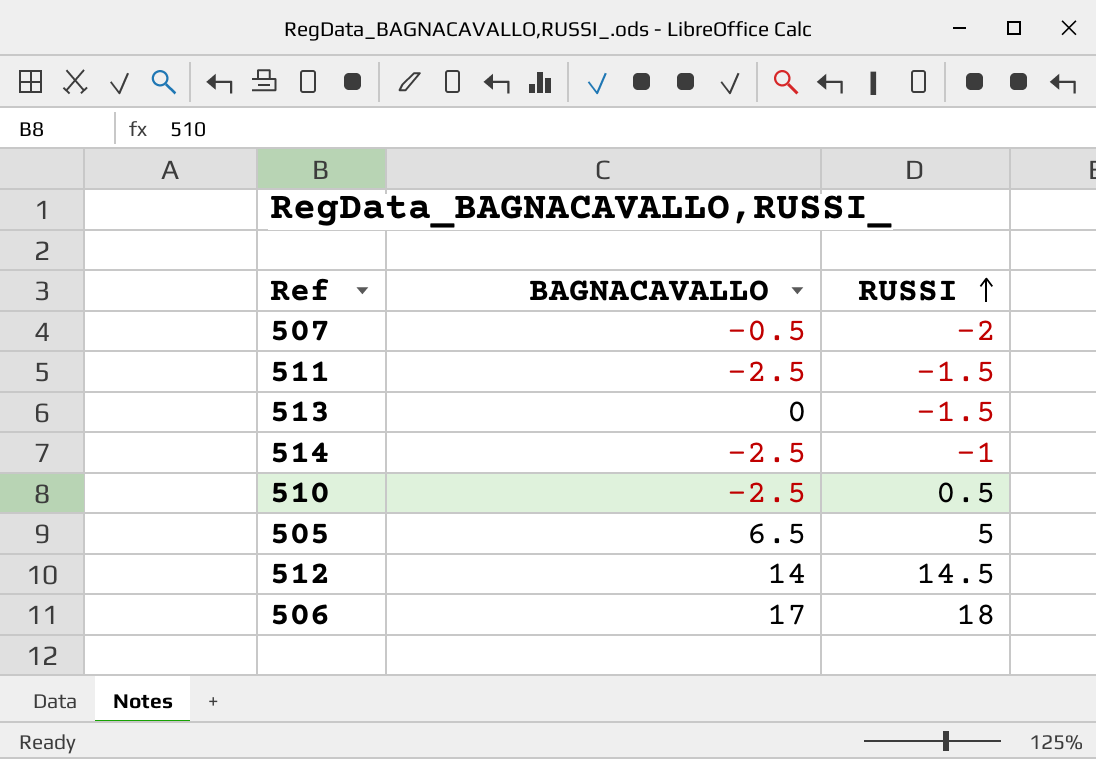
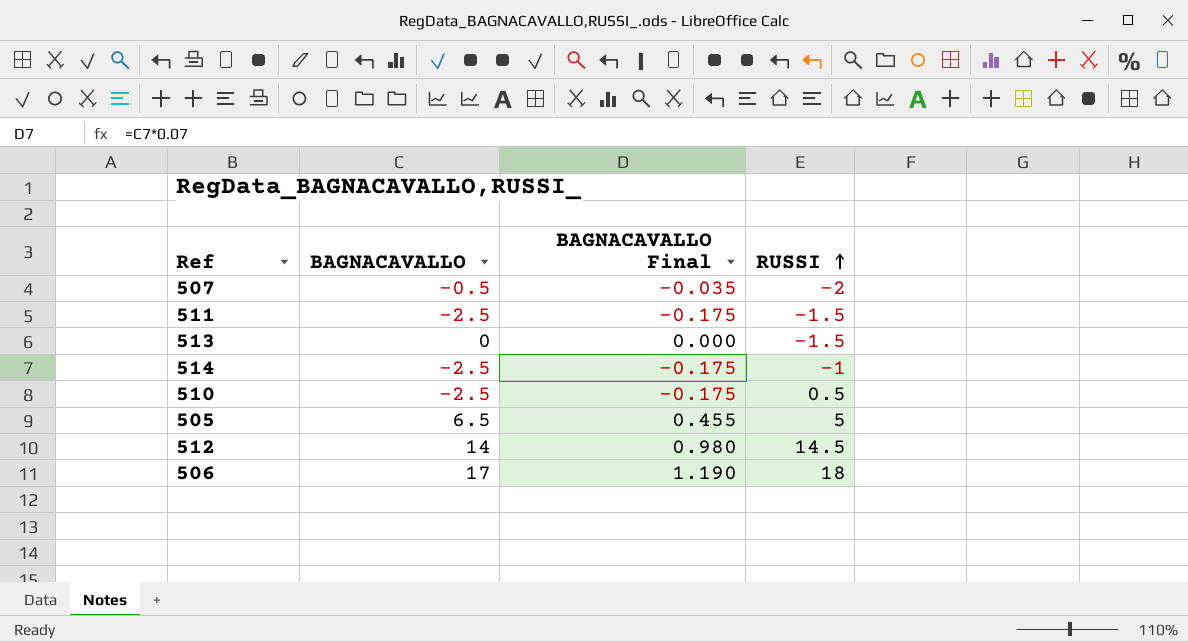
column BAGNACAVALLO Final | formula: none -> [BAGNACAVALLO] * 0.07

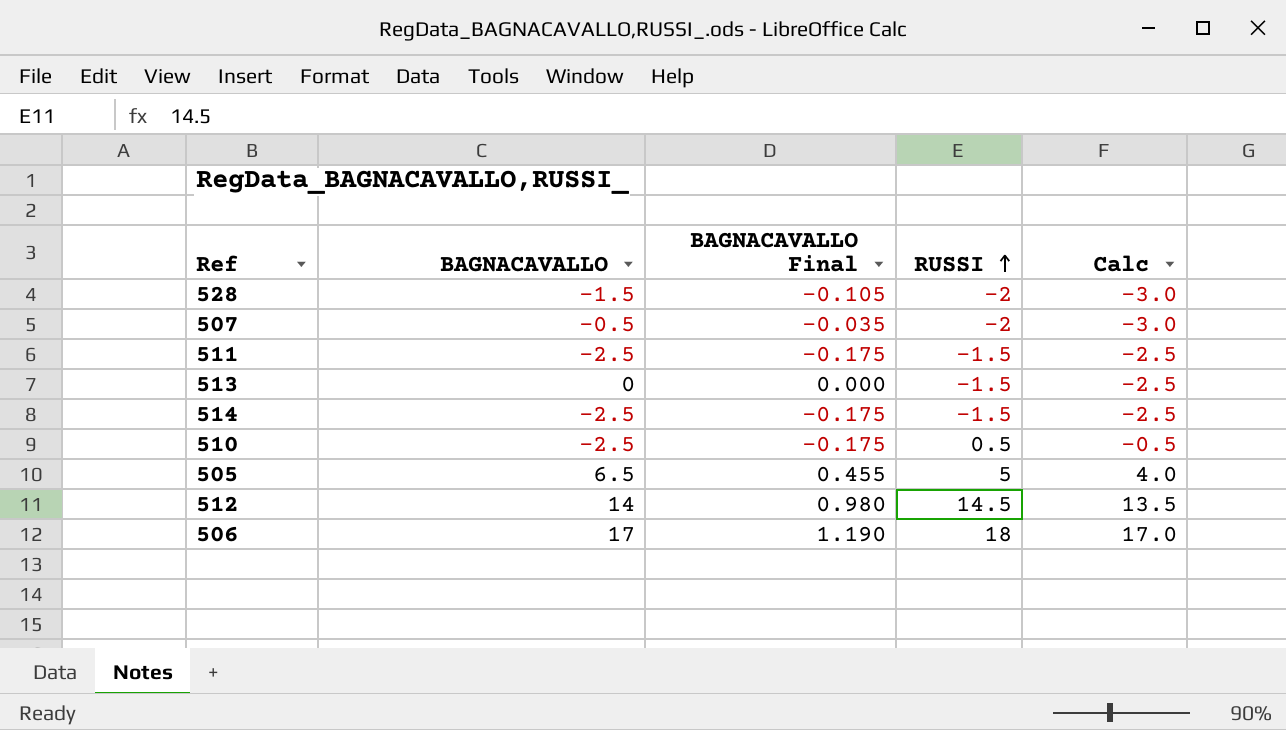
column Calc | formula: none -> [RUSSI] - 1
row 528: none -> -1.5 | -0.105 | -2 | -3.0
514 | RUSSI: -1 -> -1.5

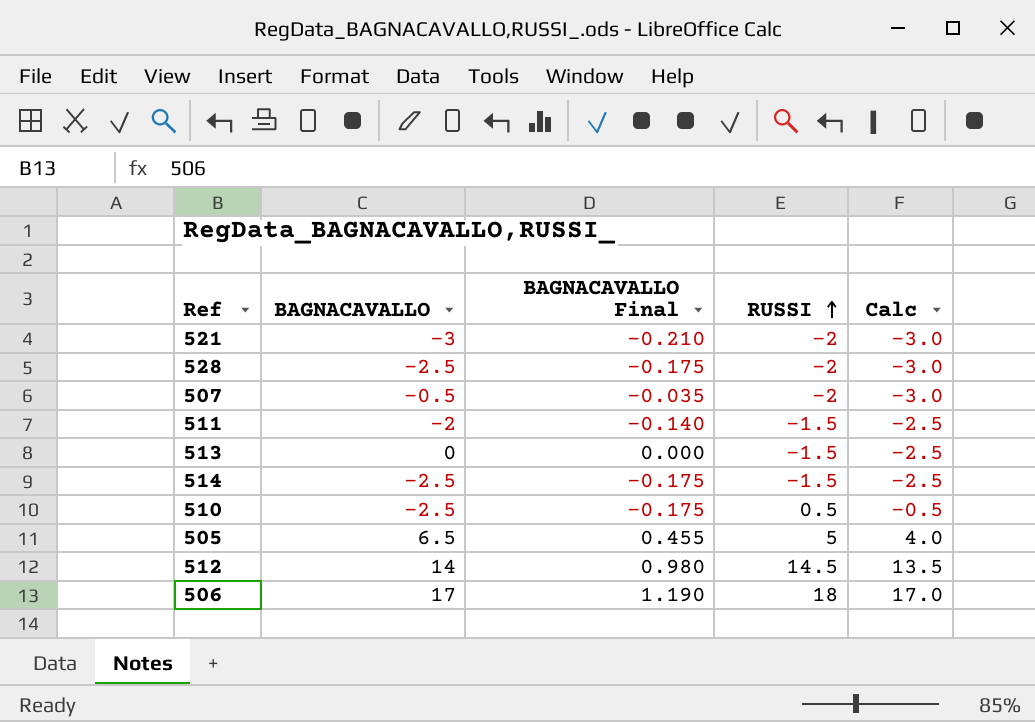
row 521: none -> -3 | -0.210 | -2 | -3.0
528 | BAGNACAVALLO: -1.5 -> -2.5
528 | BAGNACAVALLO Final: -0.105 -> -0.175
511 | BAGNACAVALLO: -2.5 -> -2
511 | BAGNACAVALLO Final: -0.175 -> -0.140

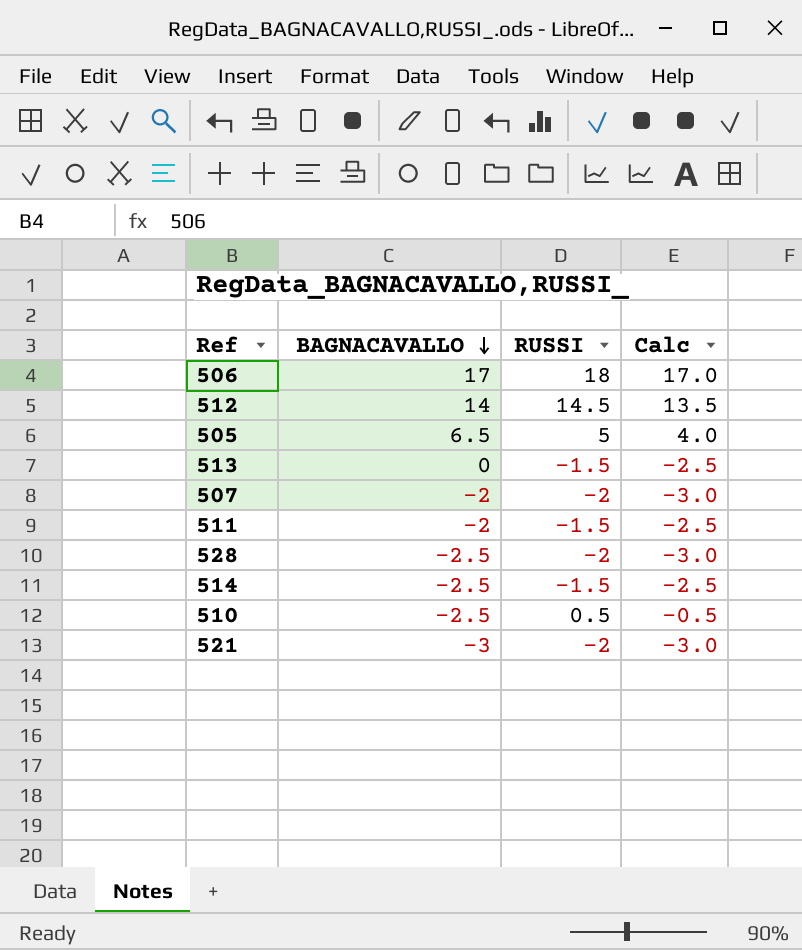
row order: RUSSI ascending -> BAGNACAVALLO descending
column BAGNACAVALLO Final | formula: [BAGNACAVALLO] * 0.07 -> none
507 | BAGNACAVALLO: -0.5 -> -2

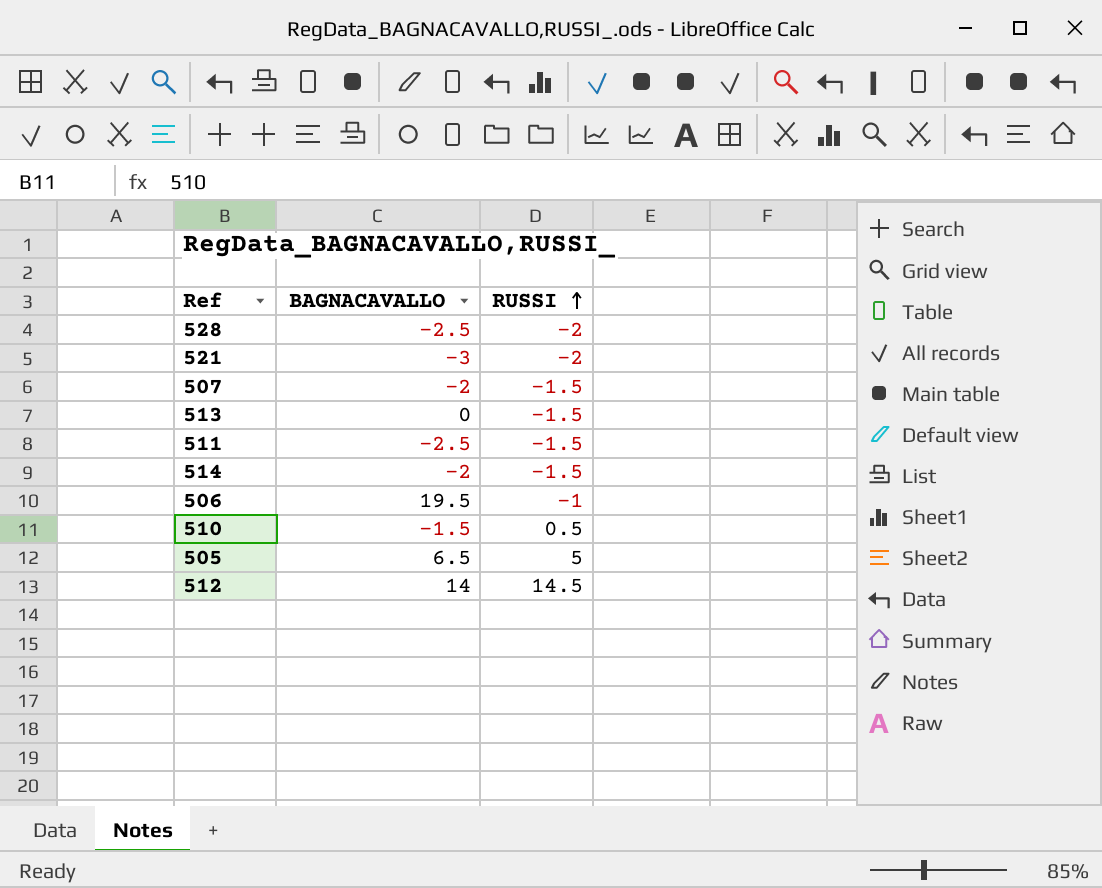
row order: BAGNACAVALLO descending -> RUSSI ascending
column Calc | formula: [RUSSI] - 1 -> none
507 | RUSSI: -2 -> -1.5
511 | BAGNACAVALLO: -2 -> -2.5
514 | BAGNACAVALLO: -2.5 -> -2
506 | BAGNACAVALLO: 17 -> 19.5
506 | RUSSI: 18 -> -1
510 | BAGNACAVALLO: -2.5 -> -1.5

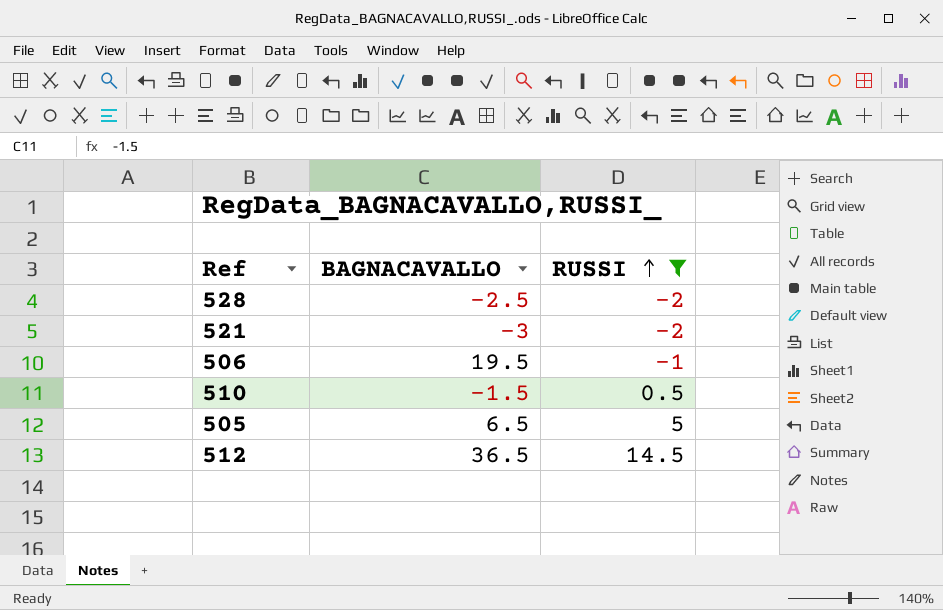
filter: none -> RUSSI != -1.5
512 | BAGNACAVALLO: 14 -> 36.5

